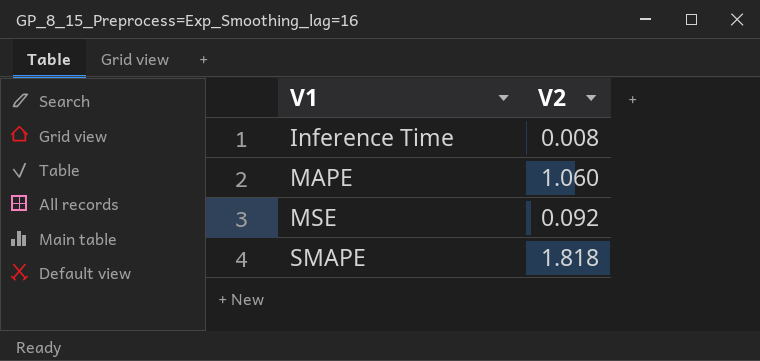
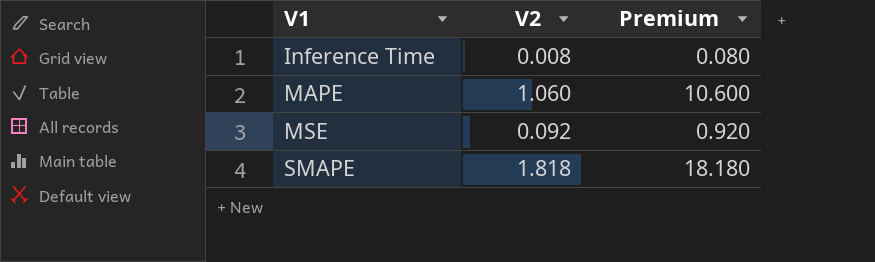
column Premium | formula: none -> [V2] * 10

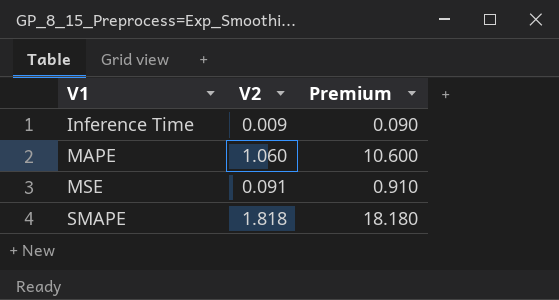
Inference Time | V2: 0.008 -> 0.009
Inference Time | Premium: 0.080 -> 0.090
MSE | V2: 0.092 -> 0.091
MSE | Premium: 0.920 -> 0.910

